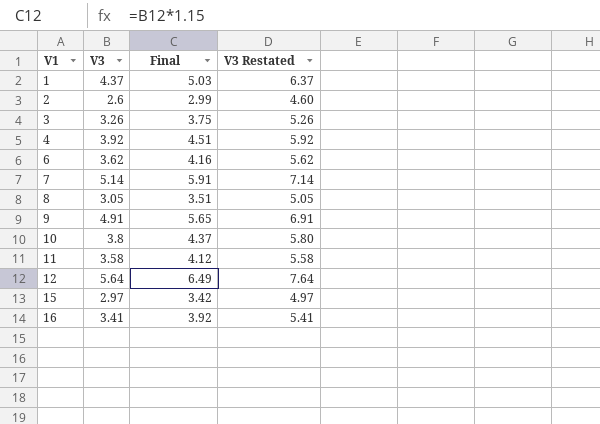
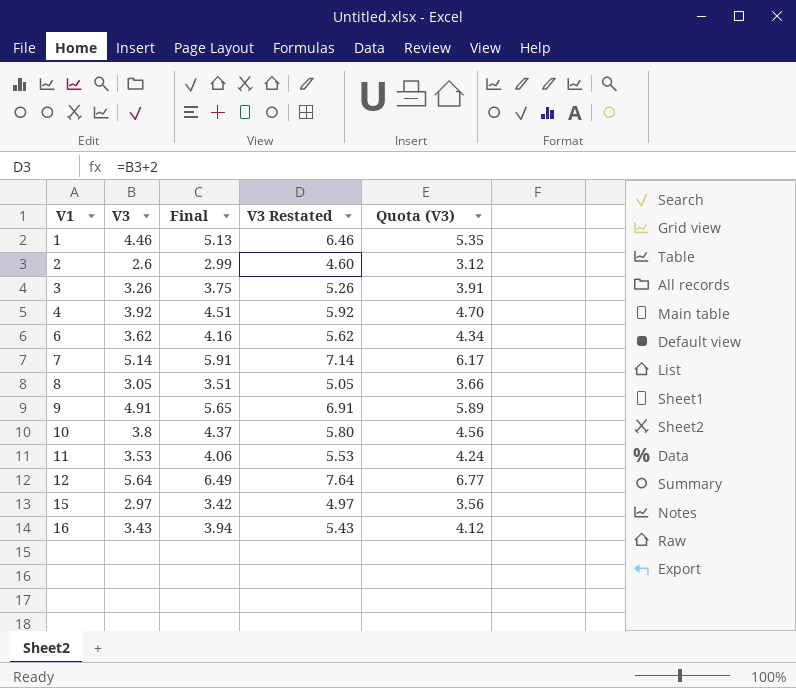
column Quota (V3) | formula: none -> [V3] * 1.2
1 | V3: 4.37 -> 4.46
1 | Final: 5.03 -> 5.13
1 | V3 Restated: 6.37 -> 6.46
11 | V3: 3.58 -> 3.53
11 | Final: 4.12 -> 4.06
11 | V3 Restated: 5.58 -> 5.53
16 | V3: 3.41 -> 3.43
16 | Final: 3.92 -> 3.94
16 | V3 Restated: 5.41 -> 5.43

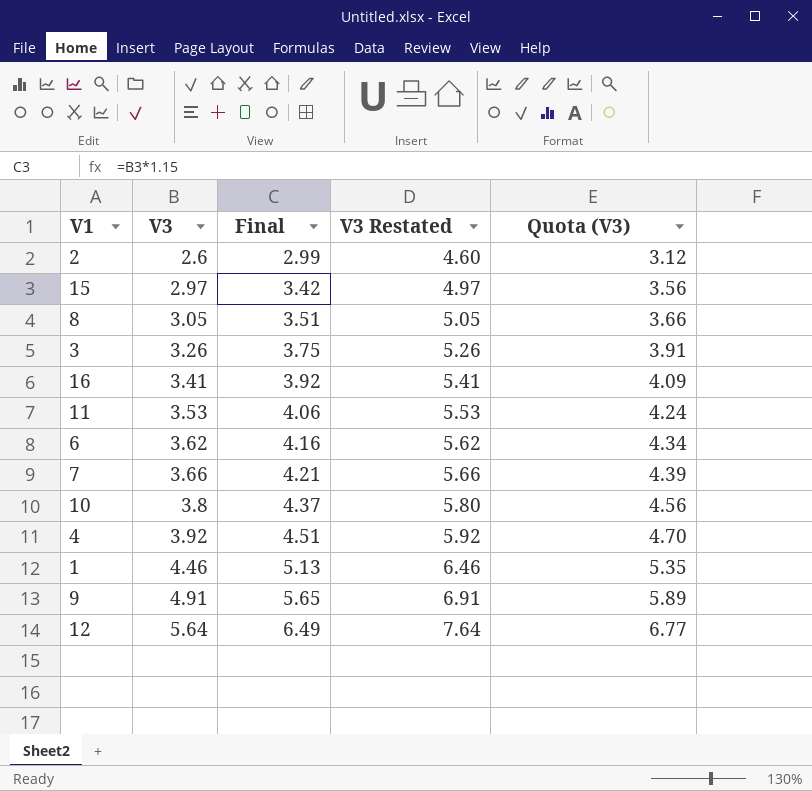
row order: V1 ascending -> V3 ascending
16 | V3: 3.43 -> 3.41
16 | Final: 3.94 -> 3.92
16 | V3 Restated: 5.43 -> 5.41
16 | Quota (V3): 4.12 -> 4.09
7 | V3: 5.14 -> 3.66
7 | Final: 5.91 -> 4.21
7 | V3 Restated: 7.14 -> 5.66
7 | Quota (V3): 6.17 -> 4.39

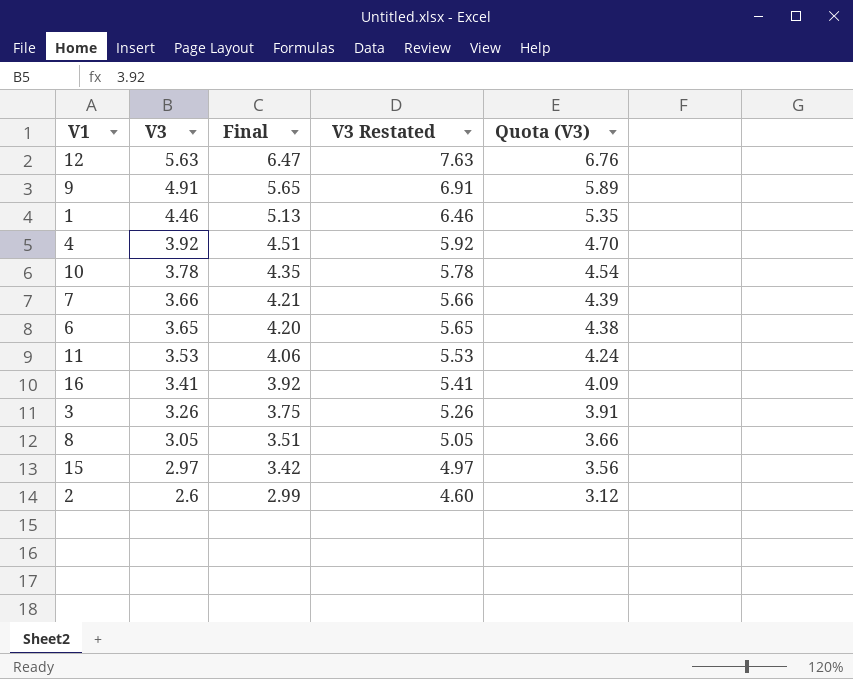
row order: V3 ascending -> V3 descending
12 | V3: 5.64 -> 5.63
12 | Final: 6.49 -> 6.47
12 | V3 Restated: 7.64 -> 7.63
12 | Quota (V3): 6.77 -> 6.76
10 | V3: 3.8 -> 3.78
10 | Final: 4.37 -> 4.35
10 | V3 Restated: 5.80 -> 5.78
10 | Quota (V3): 4.56 -> 4.54
6 | V3: 3.62 -> 3.65
6 | Final: 4.16 -> 4.20
6 | V3 Restated: 5.62 -> 5.65
6 | Quota (V3): 4.34 -> 4.38

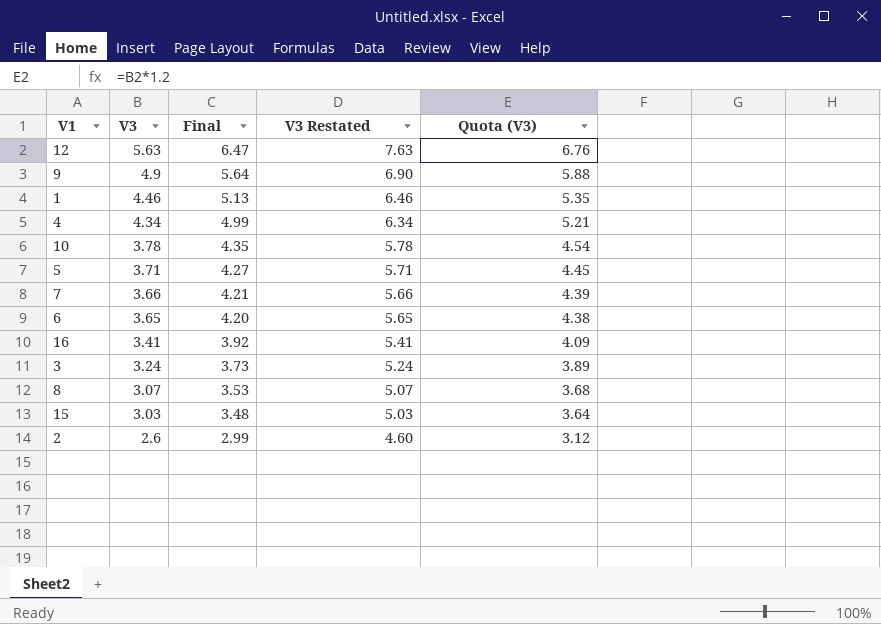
row 11: 3.53 | 4.06 | 5.53 | 4.24 -> none
9 | V3: 4.91 -> 4.9
9 | Final: 5.65 -> 5.64
9 | V3 Restated: 6.91 -> 6.90
9 | Quota (V3): 5.89 -> 5.88
4 | V3: 3.92 -> 4.34
4 | Final: 4.51 -> 4.99
4 | V3 Restated: 5.92 -> 6.34
4 | Quota (V3): 4.70 -> 5.21
row 5: none -> 3.71 | 4.27 | 5.71 | 4.45
3 | V3: 3.26 -> 3.24
3 | Final: 3.75 -> 3.73
3 | V3 Restated: 5.26 -> 5.24
3 | Quota (V3): 3.91 -> 3.89
8 | V3: 3.05 -> 3.07
8 | Final: 3.51 -> 3.53
8 | V3 Restated: 5.05 -> 5.07
8 | Quota (V3): 3.66 -> 3.68
15 | V3: 2.97 -> 3.03
15 | Final: 3.42 -> 3.48
15 | V3 Restated: 4.97 -> 5.03
15 | Quota (V3): 3.56 -> 3.64

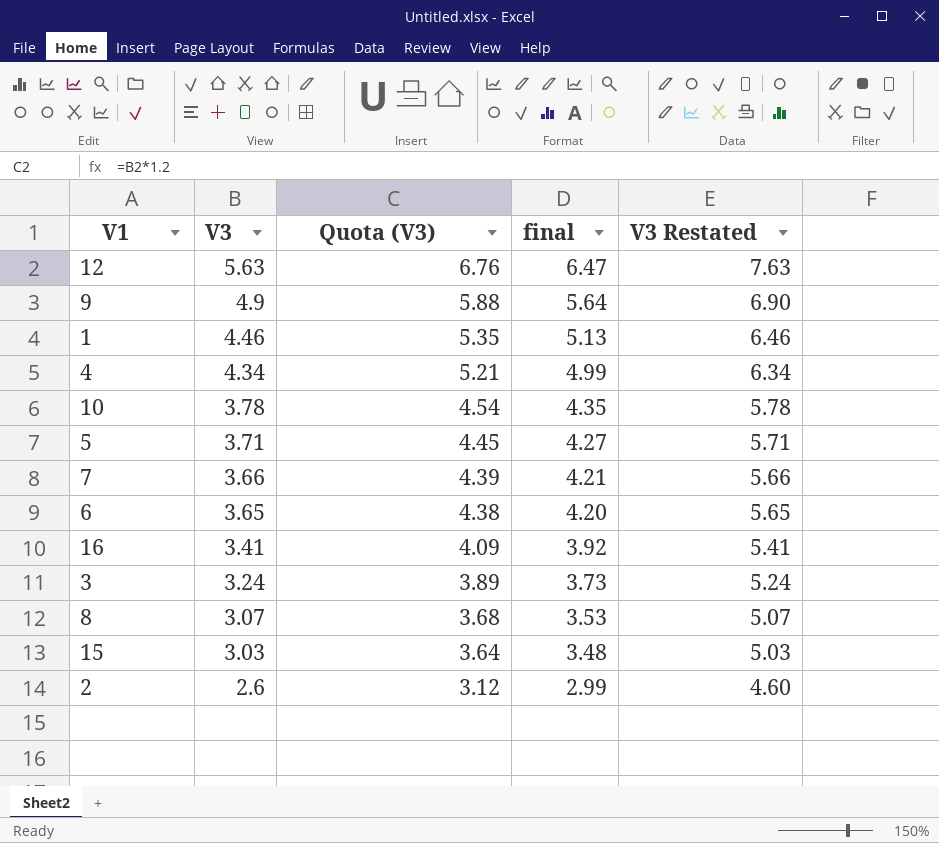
column Quota (V3) | position: 5 -> 3
column name: Final -> final

